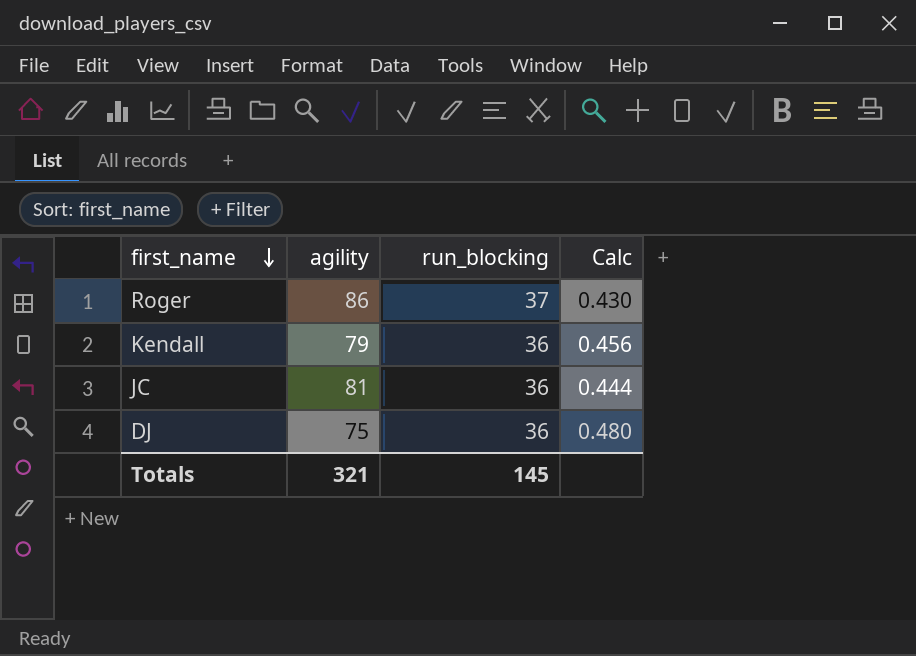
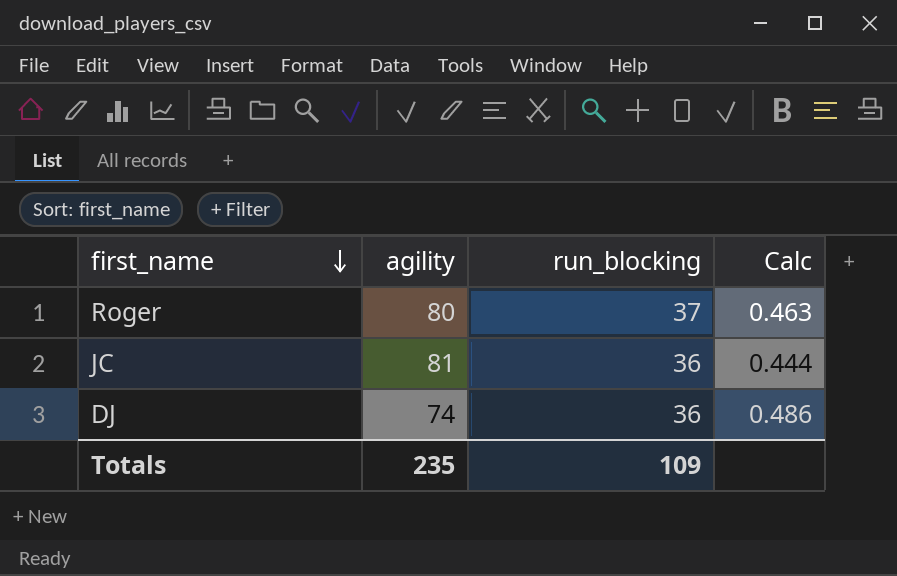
row Kendall: 79 | 36 | 0.456 -> none
Roger | agility: 86 -> 80
Roger | Calc: 0.430 -> 0.463
DJ | agility: 75 -> 74
DJ | Calc: 0.480 -> 0.486
Totals | agility: 321 -> 235
Totals | run_blocking: 145 -> 109

